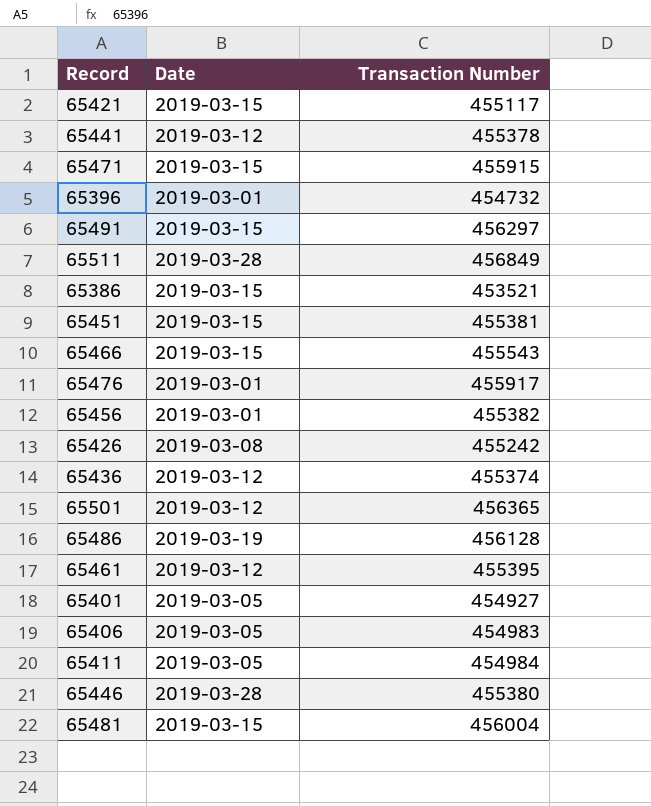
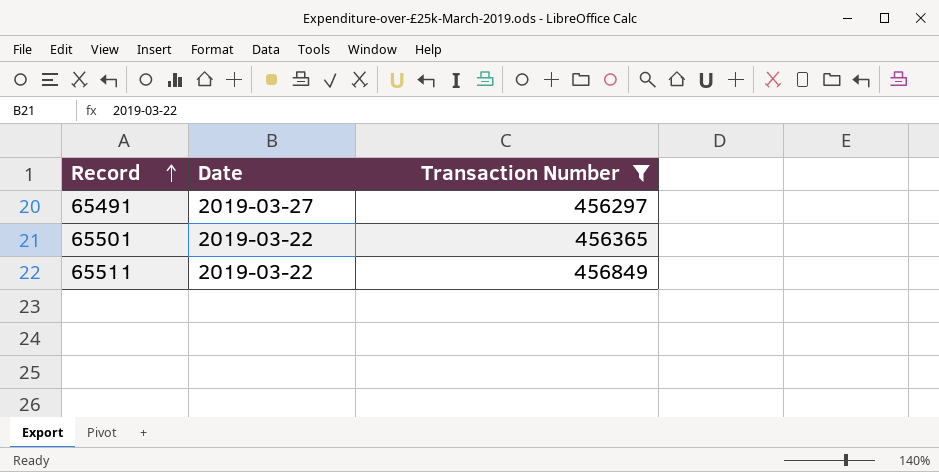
filter: none -> Transaction Number >= 456297
row order: none -> Record ascending
65491 | Date: 2019-03-15 -> 2019-03-27
65501 | Date: 2019-03-12 -> 2019-03-22
65511 | Date: 2019-03-28 -> 2019-03-22

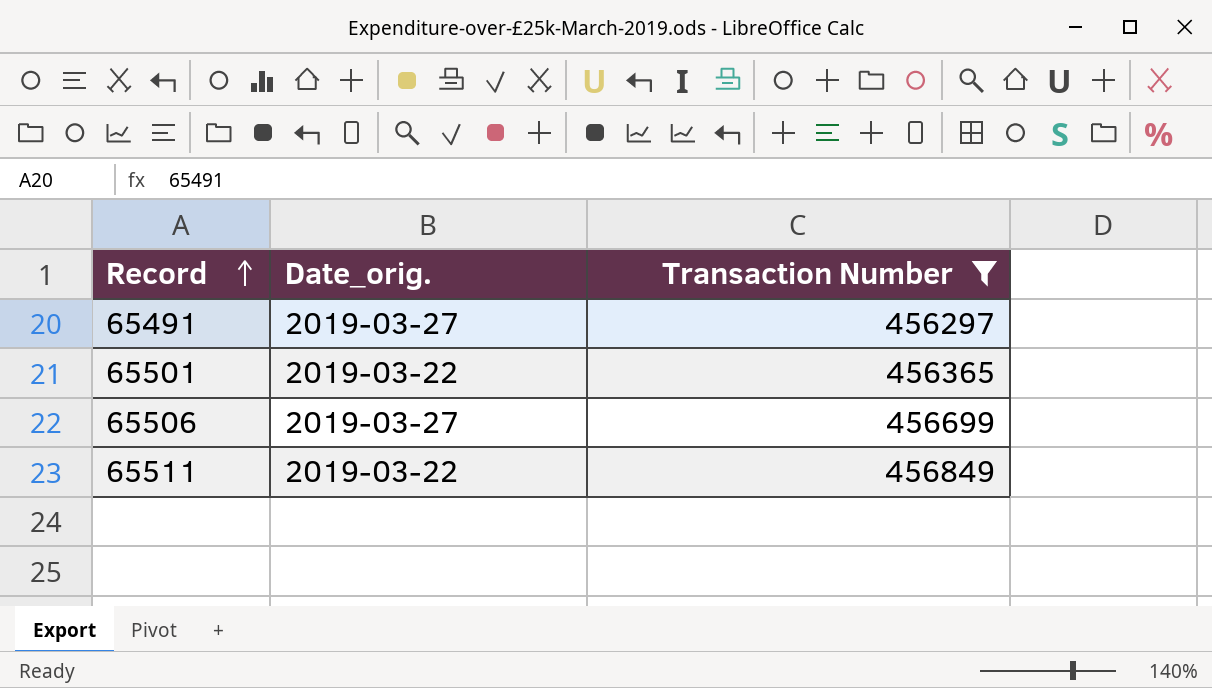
column name: Date -> Date_orig.
row 65506: none -> 2019-03-27 | 456699

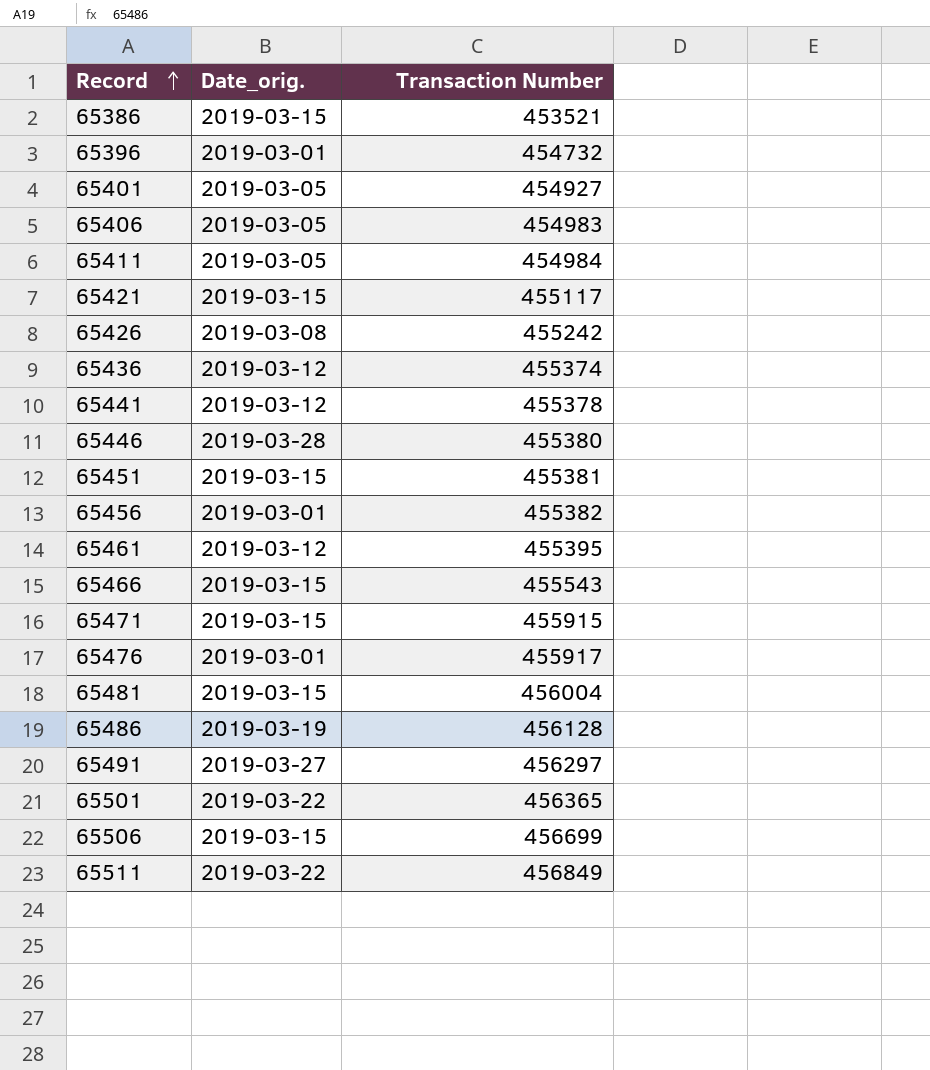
filter: Transaction Number >= 456297 -> none
65506 | Date_orig.: 2019-03-27 -> 2019-03-15

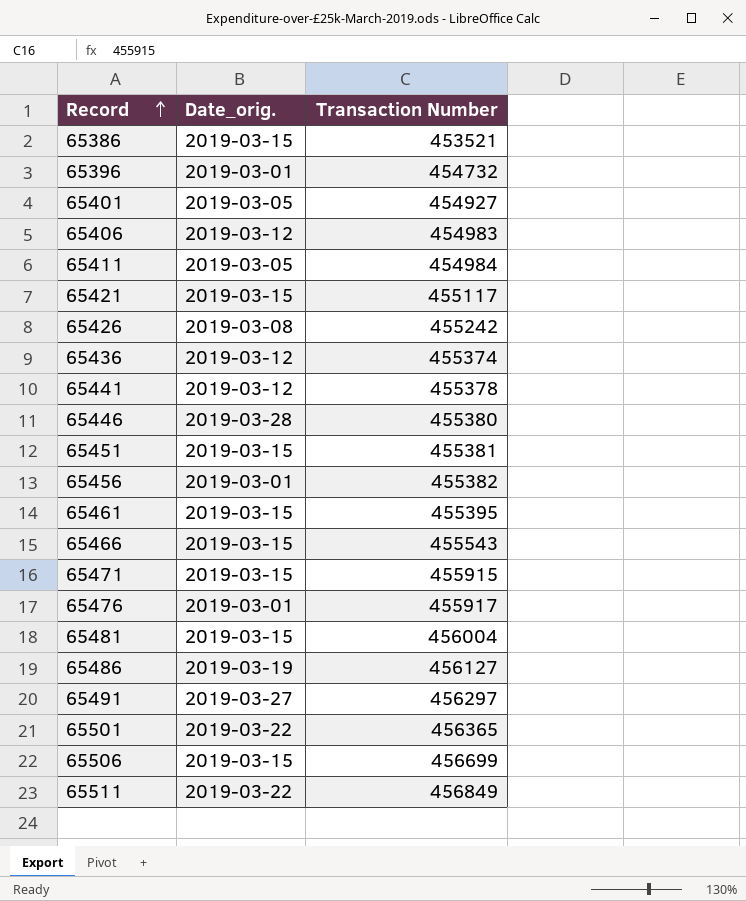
65406 | Date_orig.: 2019-03-05 -> 2019-03-12
65461 | Date_orig.: 2019-03-12 -> 2019-03-15
65486 | Transaction Number: 456128 -> 456127

